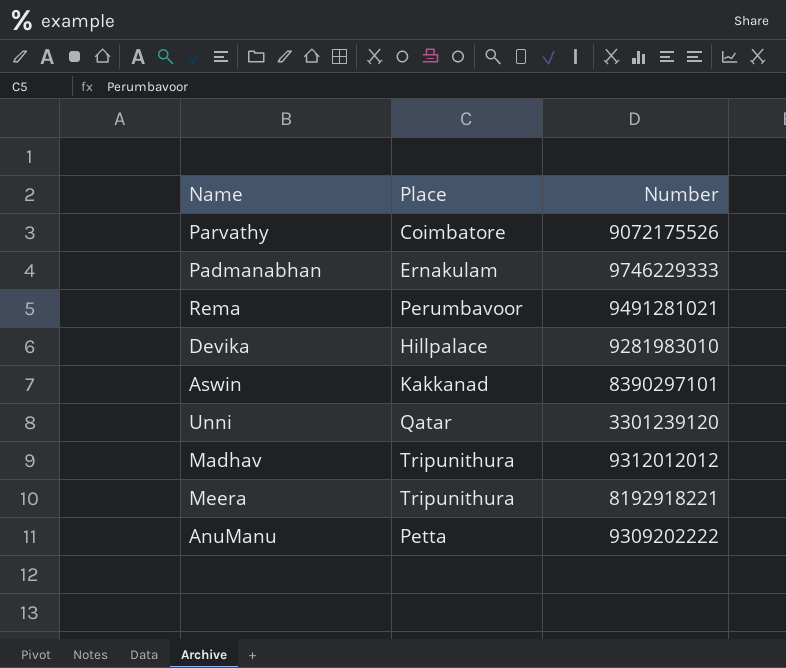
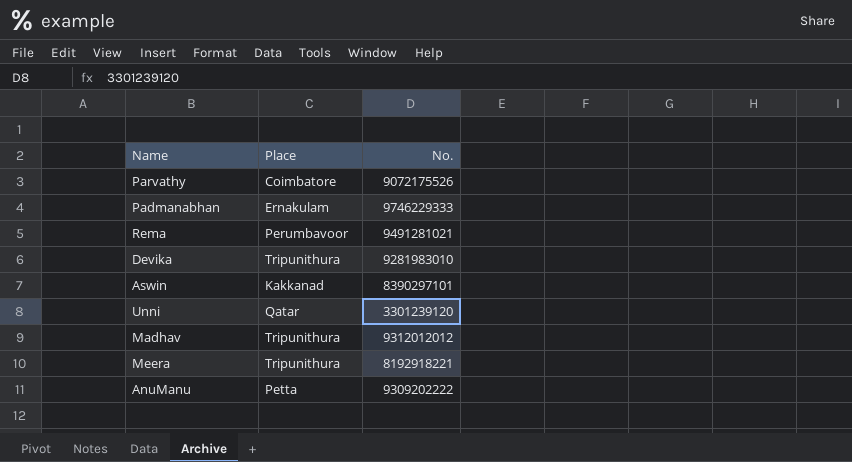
column name: Number -> No.
Devika | Place: Hillpalace -> Tripunithura

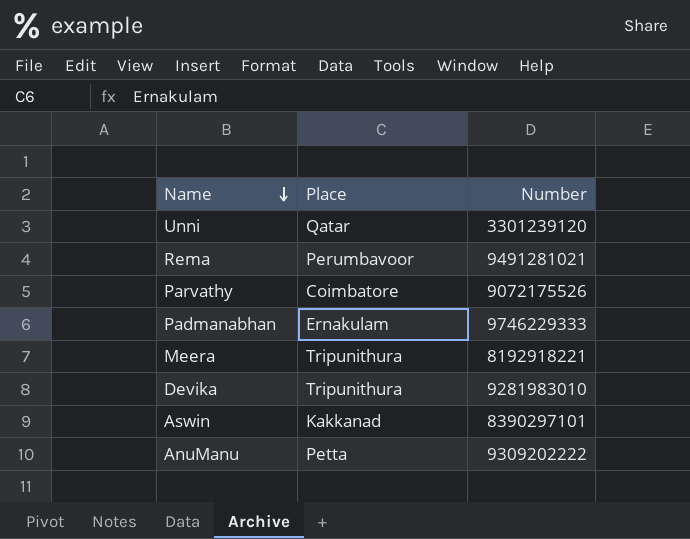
row order: none -> Name descending
column name: No. -> Number
row Madhav: Tripunithura | 9312012012 -> none

